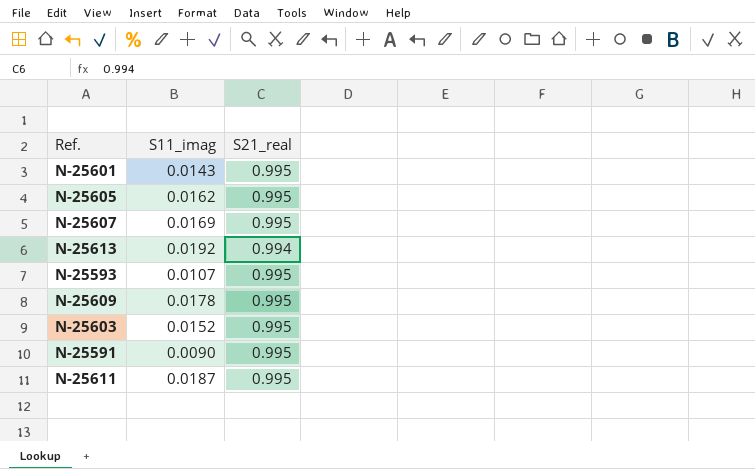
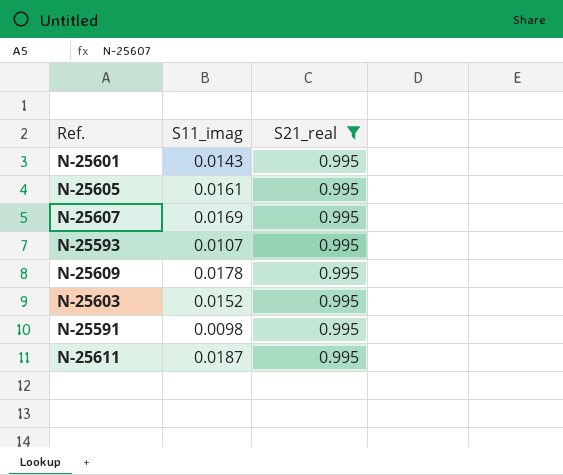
filter: none -> S21_real = 0.995
N-25605 | S11_imag: 0.0162 -> 0.0161
N-25591 | S11_imag: 0.0090 -> 0.0098

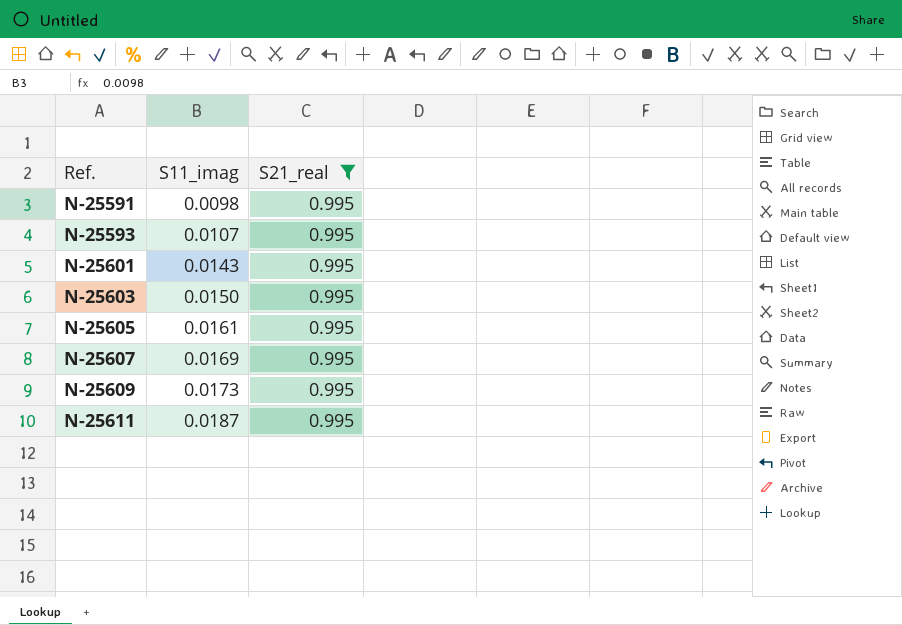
row order: none -> Ref. ascending
N-25603 | S11_imag: 0.0152 -> 0.0150
N-25609 | S11_imag: 0.0178 -> 0.0173

